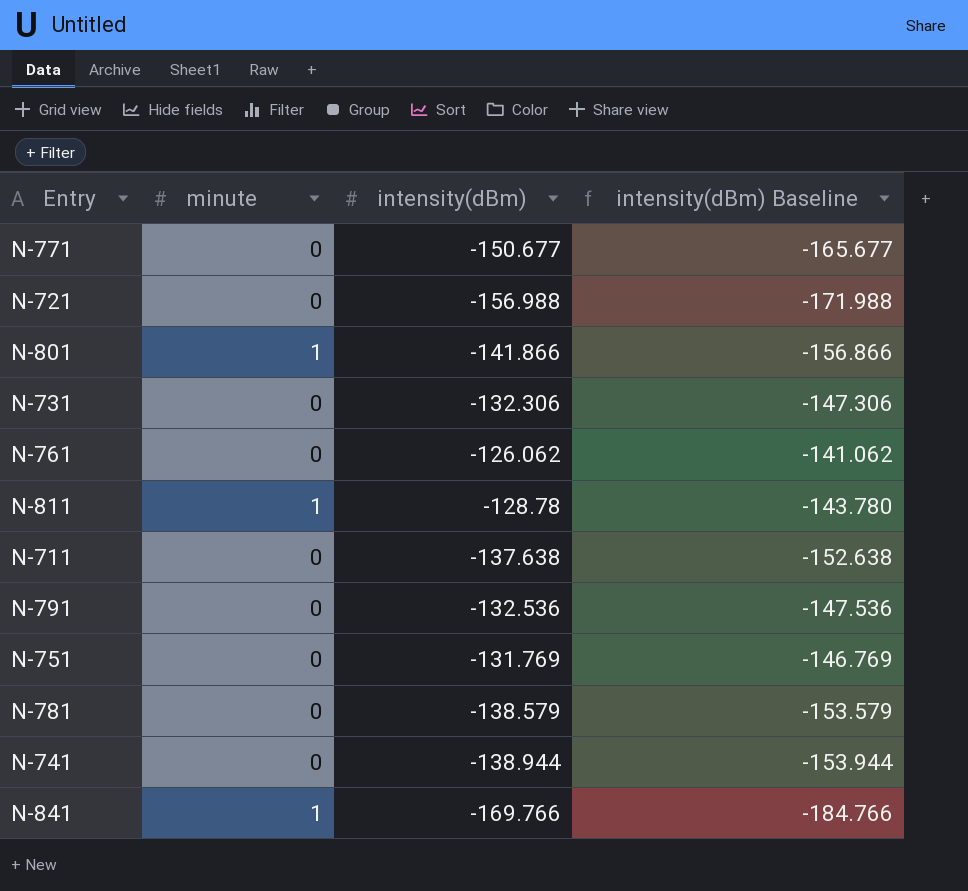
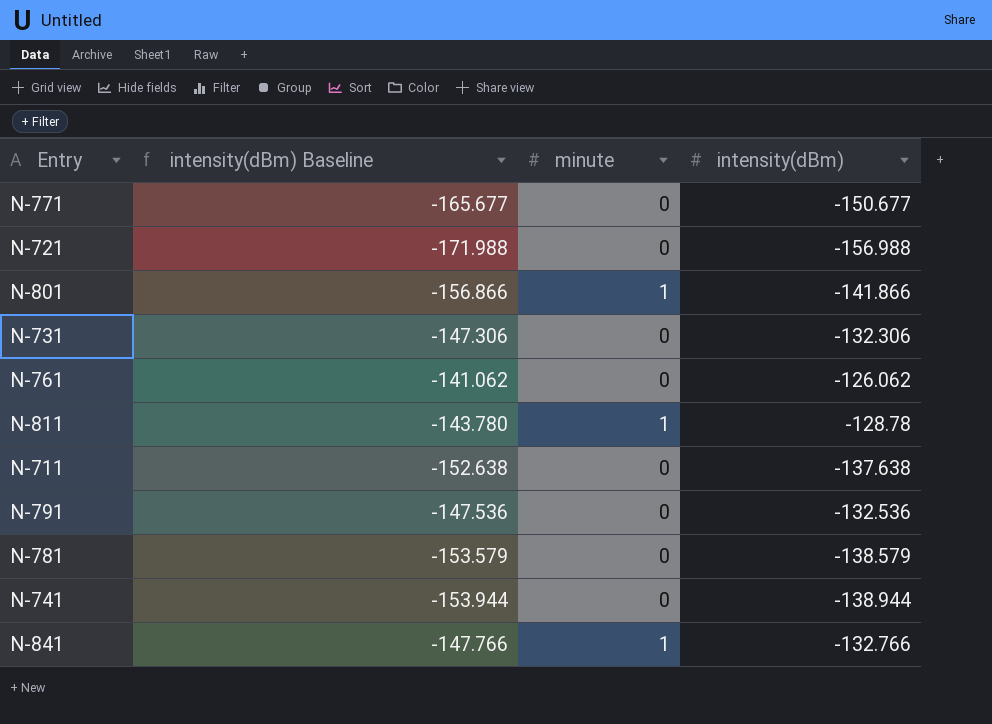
column intensity(dBm) Baseline | position: 4 -> 2
row N-751: 0 | -131.769 | -146.769 -> none
N-841 | intensity(dBm) Baseline: -184.766 -> -147.766
N-841 | intensity(dBm): -169.766 -> -132.766

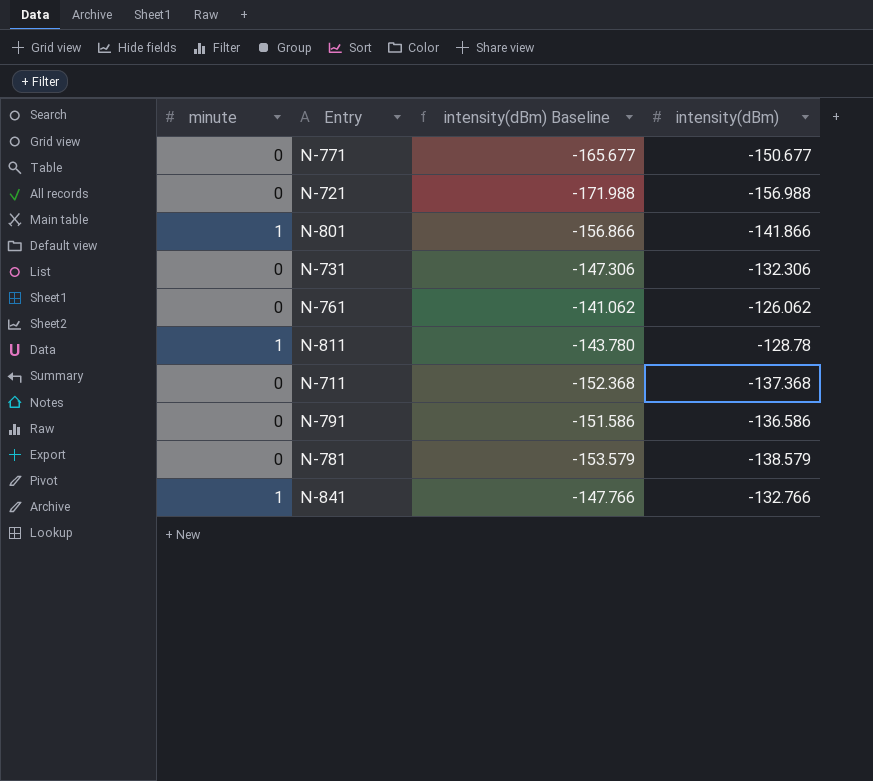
column minute | position: 3 -> 1
row N-741: -153.944 | 0 | -138.944 -> none
N-711 | intensity(dBm) Baseline: -152.638 -> -152.368
N-711 | intensity(dBm): -137.638 -> -137.368
N-791 | intensity(dBm) Baseline: -147.536 -> -151.586
N-791 | intensity(dBm): -132.536 -> -136.586

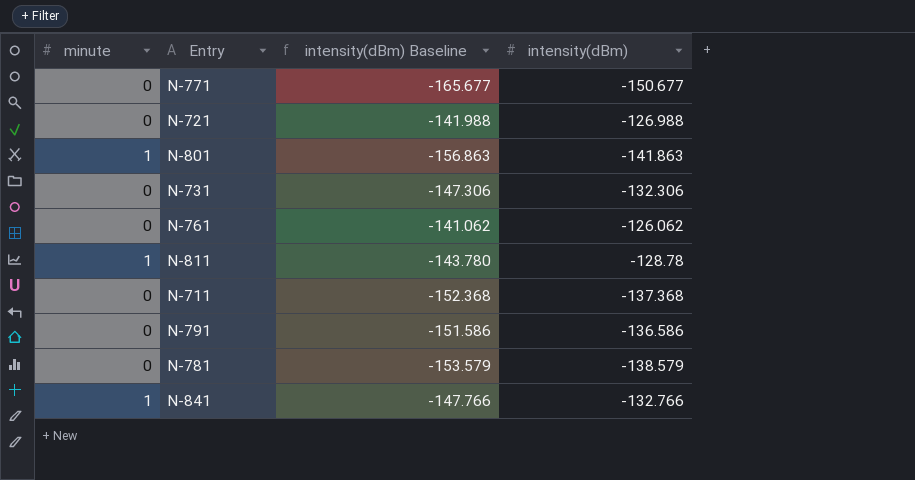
N-721 | intensity(dBm) Baseline: -171.988 -> -141.988
N-721 | intensity(dBm): -156.988 -> -126.988
N-801 | intensity(dBm) Baseline: -156.866 -> -156.863
N-801 | intensity(dBm): -141.866 -> -141.863

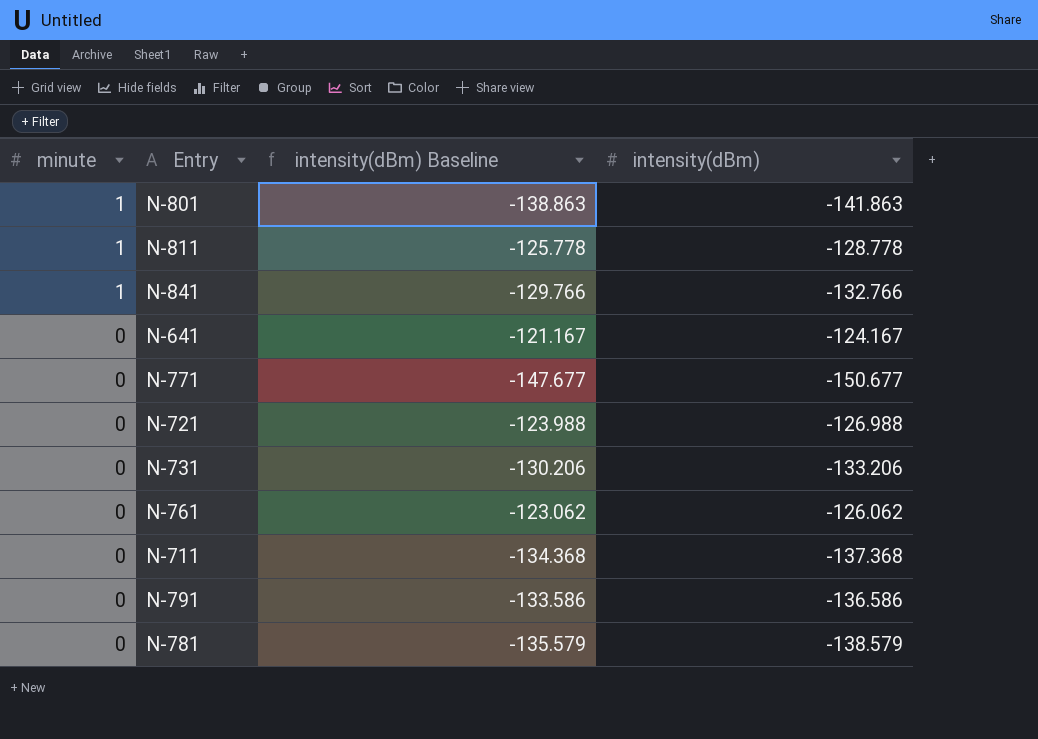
row order: none -> minute descending
column intensity(dBm) Baseline | formula: [intensity(dBm)] - 15 -> [intensity(dBm)] + 3
N-811 | intensity(dBm): -128.78 -> -128.778
row N-641: none -> 0 | -121.167 | -124.167
N-731 | intensity(dBm): -132.306 -> -133.206

